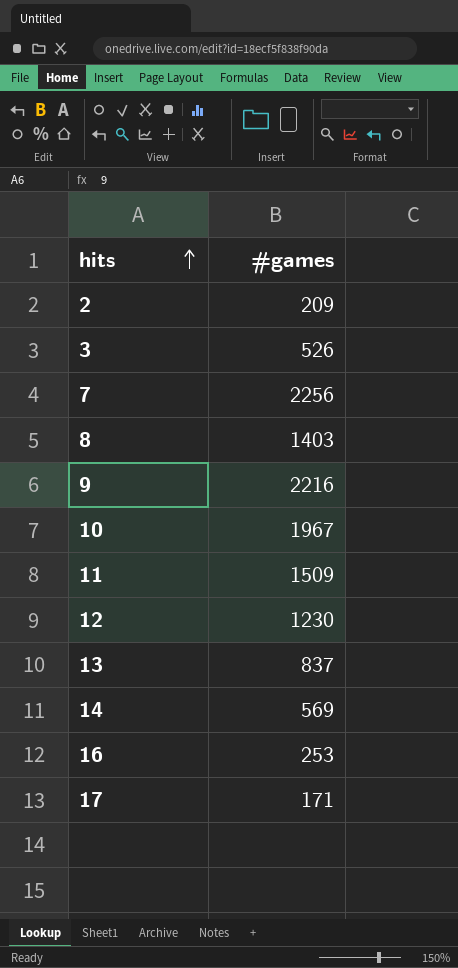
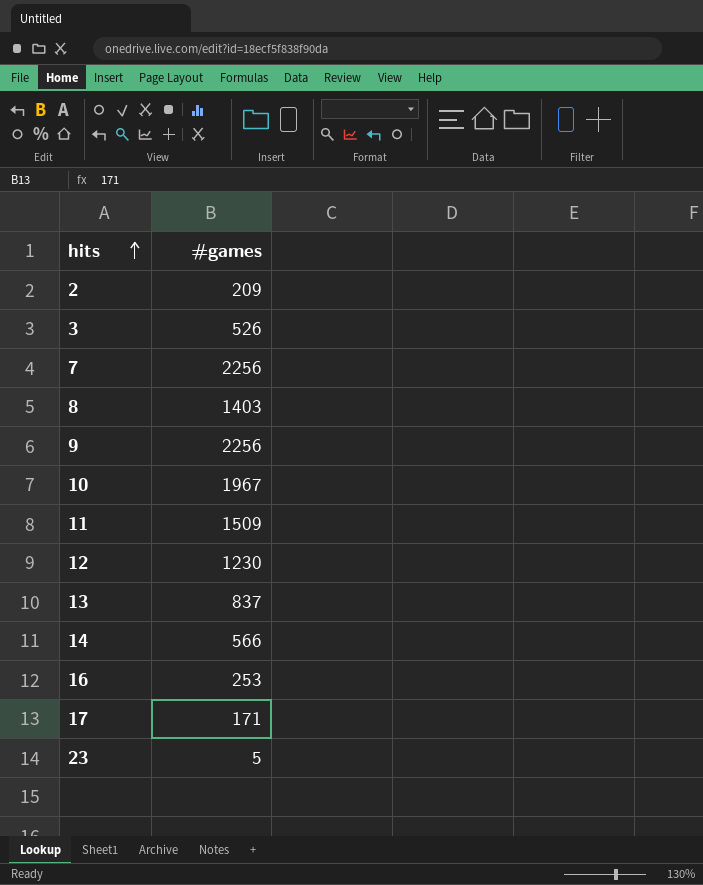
9 | #games: 2216 -> 2256
14 | #games: 569 -> 566
row 23: none -> 5

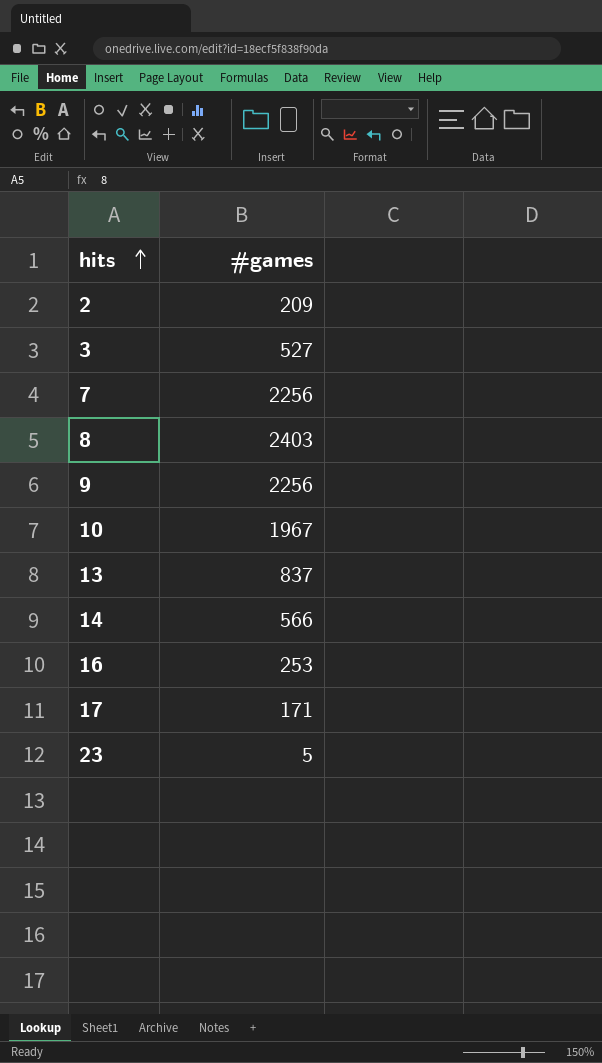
row 11: 1509 -> none
row 12: 1230 -> none
3 | #games: 526 -> 527
8 | #games: 1403 -> 2403

